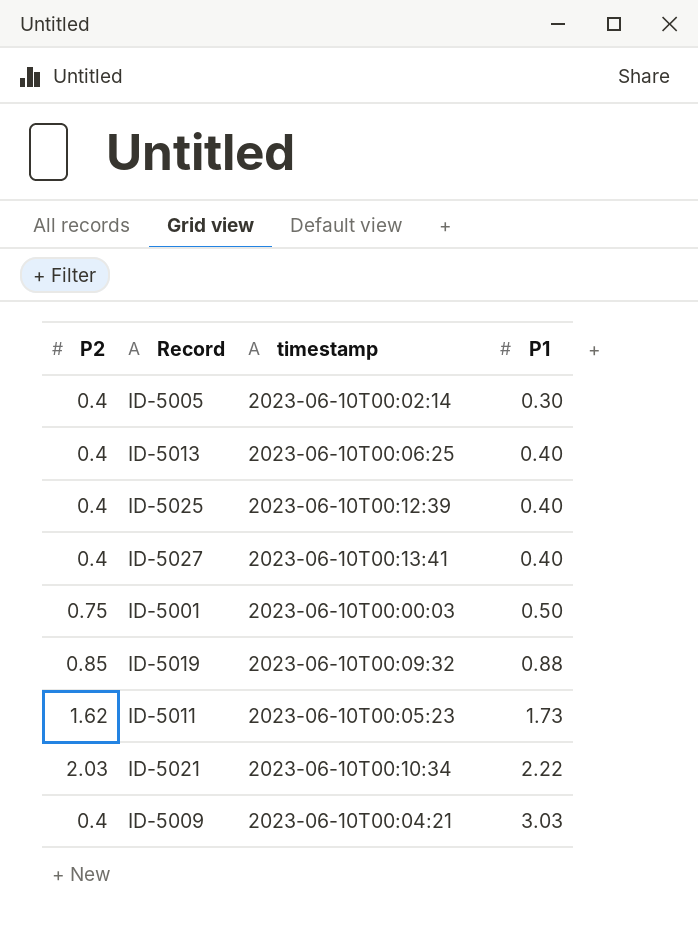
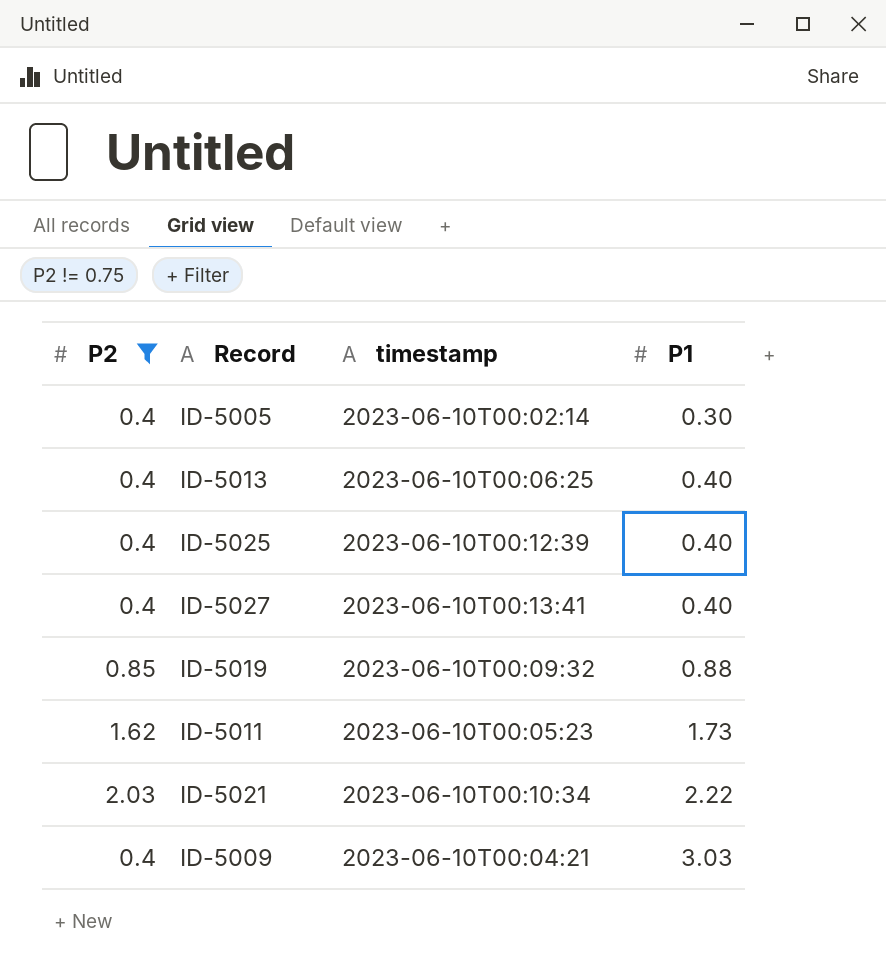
filter: none -> P2 != 0.75

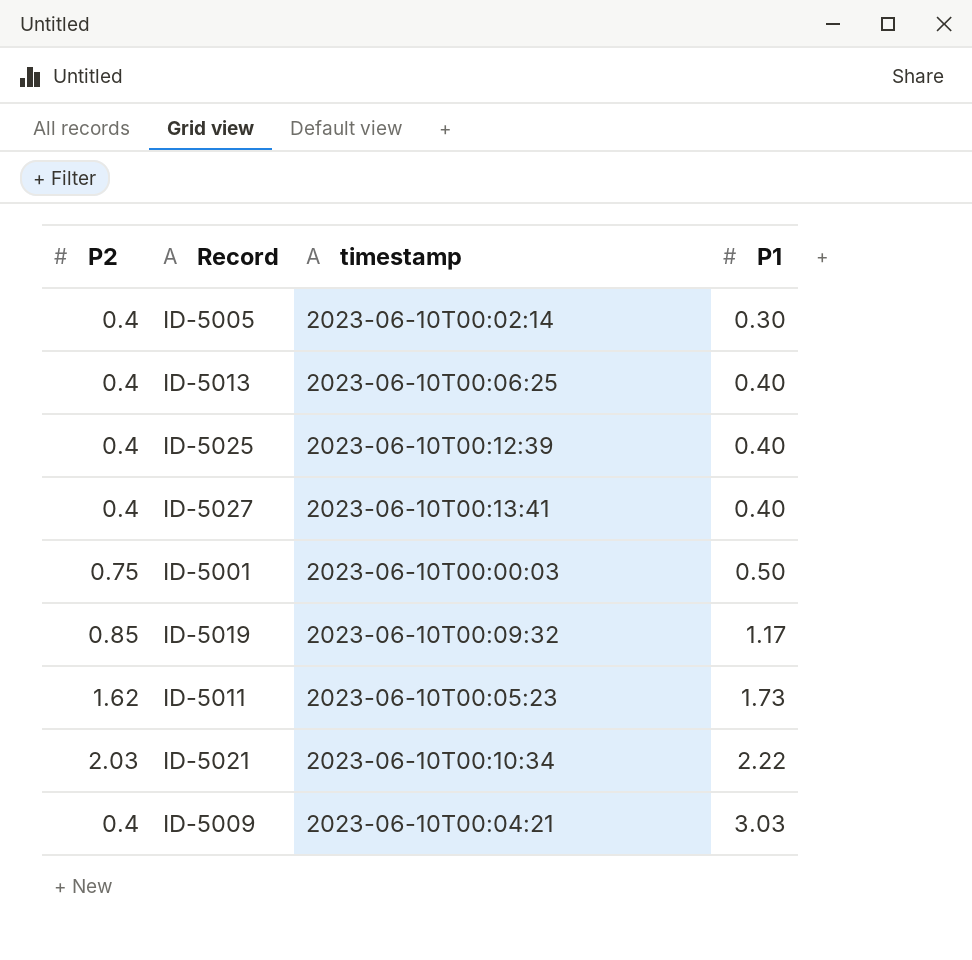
filter: P2 != 0.75 -> none
ID-5019 | P1: 0.88 -> 1.17

